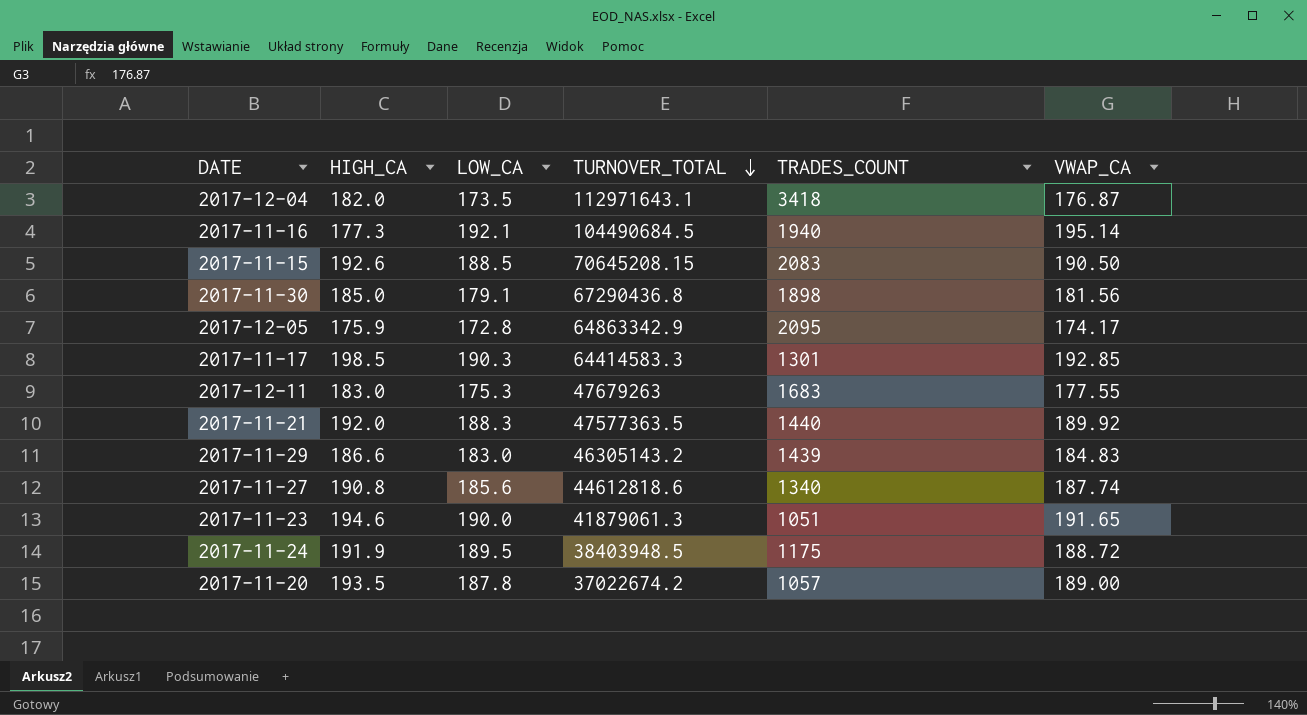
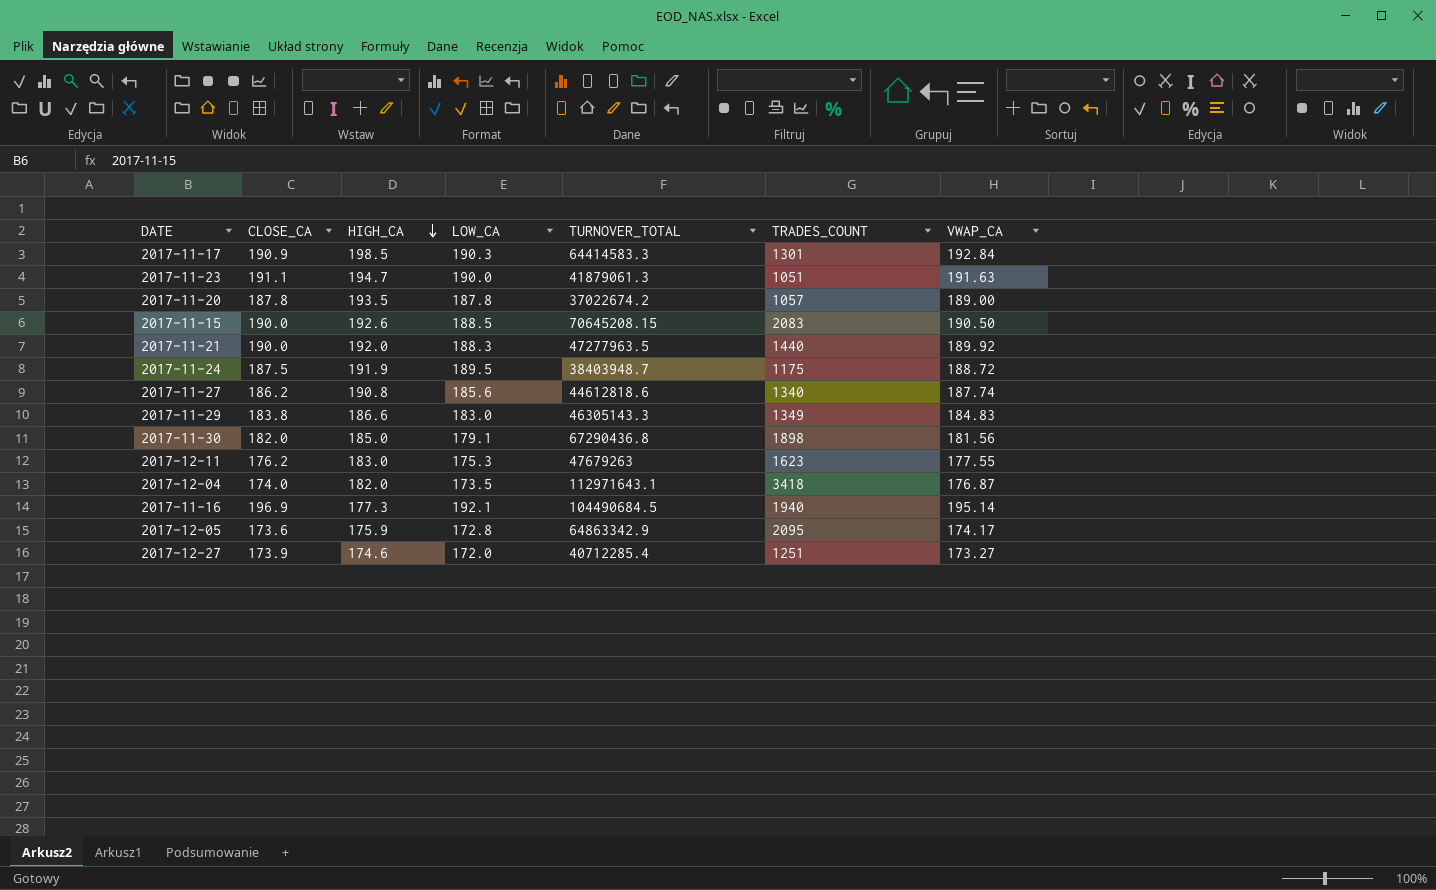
row order: TURNOVER_TOTAL descending -> HIGH_CA descending
column CLOSE_CA | position: none -> 2
2017-11-17 | VWAP_CA: 192.85 -> 192.84
2017-11-23 | HIGH_CA: 194.6 -> 194.7
2017-11-23 | VWAP_CA: 191.65 -> 191.63
2017-11-21 | TURNOVER_TOTAL: 47577363.5 -> 47277963.5
2017-11-24 | TURNOVER_TOTAL: 38403948.5 -> 38403948.7
2017-11-29 | TURNOVER_TOTAL: 46305143.2 -> 46305143.3
2017-11-29 | TRADES_COUNT: 1439 -> 1349
2017-12-11 | TRADES_COUNT: 1683 -> 1623
row 2017-12-27: none -> 173.9 | 174.6 | 172.0 | 40712285.4 | 1251 | 173.27

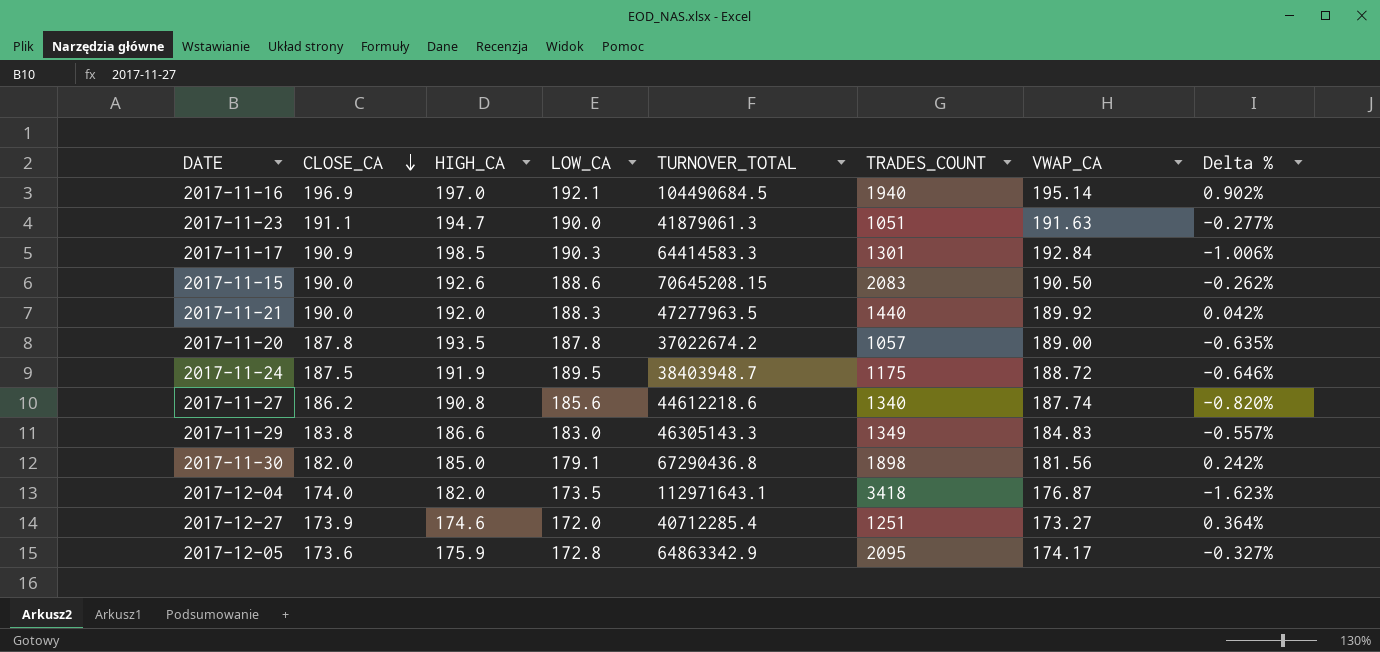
row order: HIGH_CA descending -> CLOSE_CA descending
column Delta % | formula: none -> ([CLOSE_CA] - [VWAP_CA]) / [VWAP_CA]
row 2017-12-11: 176.2 | 183.0 | 175.3 | 47679263 | 1623 | 177.55 -> none
2017-11-16 | HIGH_CA: 177.3 -> 197.0
2017-11-15 | LOW_CA: 188.5 -> 188.6
2017-11-27 | TURNOVER_TOTAL: 44612818.6 -> 44612218.6

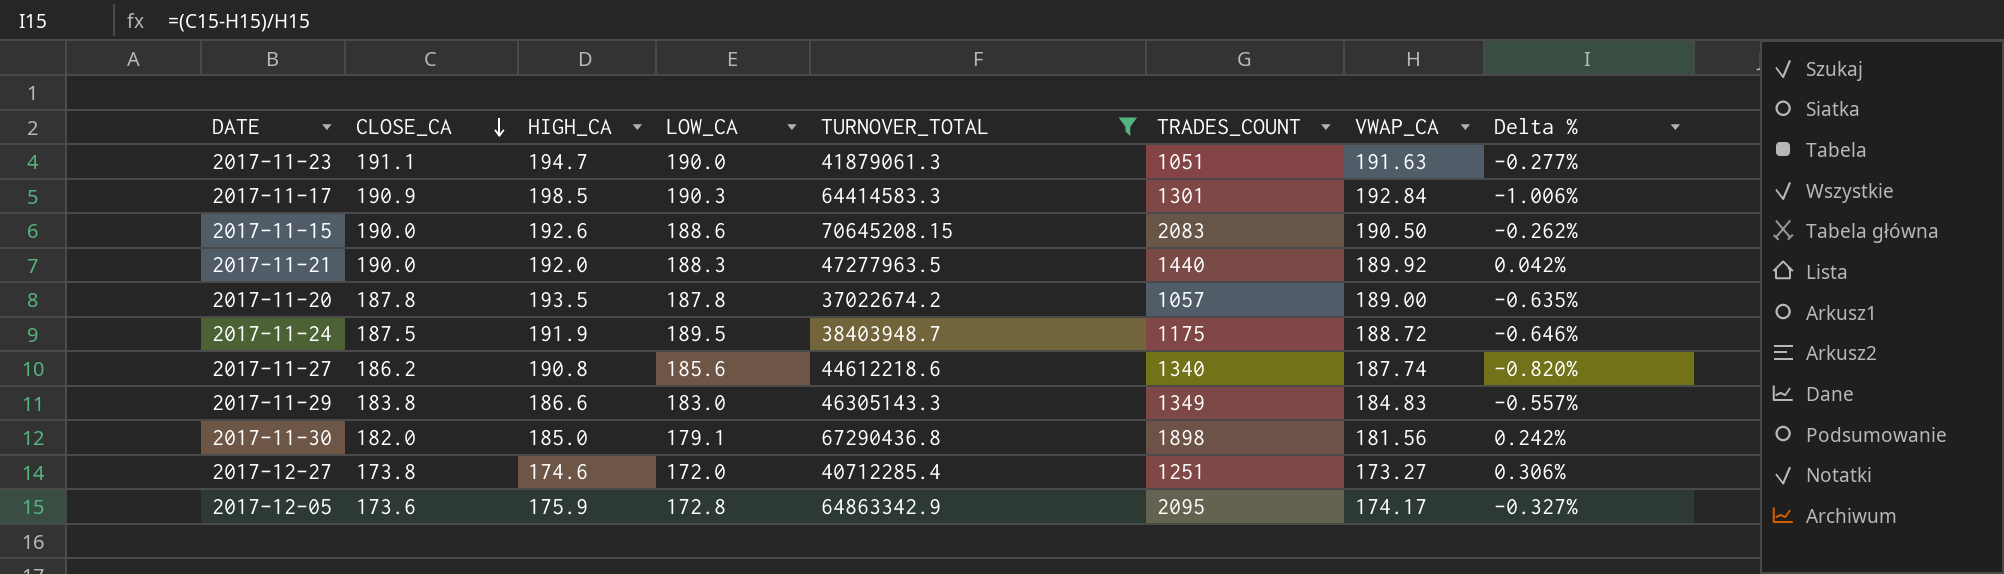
filter: none -> TURNOVER_TOTAL <= 70645208.15
2017-12-27 | CLOSE_CA: 173.9 -> 173.8
2017-12-27 | Delta %: 0.364% -> 0.306%

